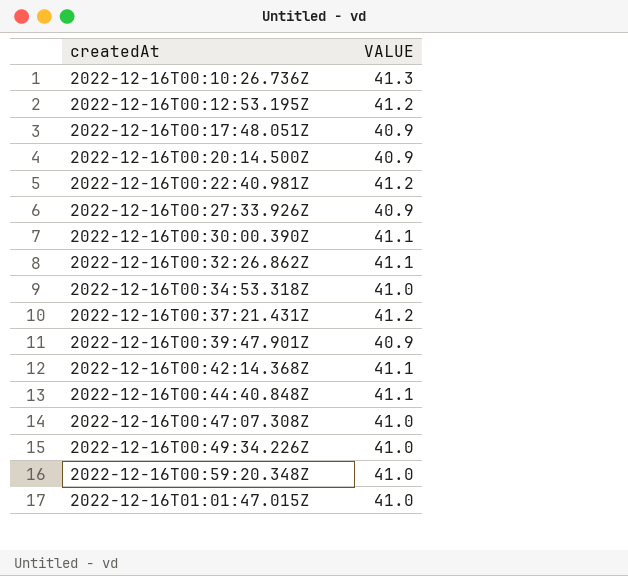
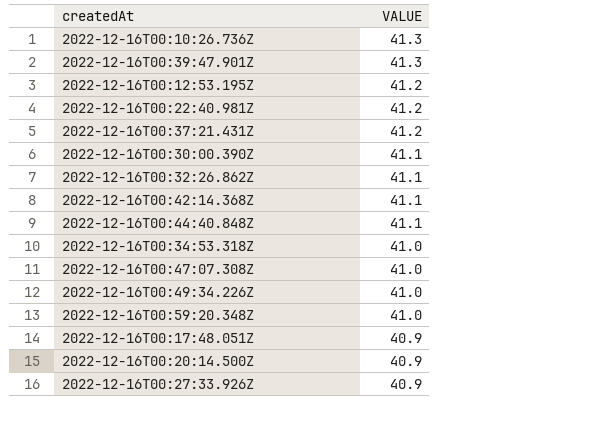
row order: createdAt ascending -> VALUE descending
row 2022-12-16T01:01:47.015Z: 41.0 -> none
2022-12-16T00:39:47.901Z | VALUE: 40.9 -> 41.3

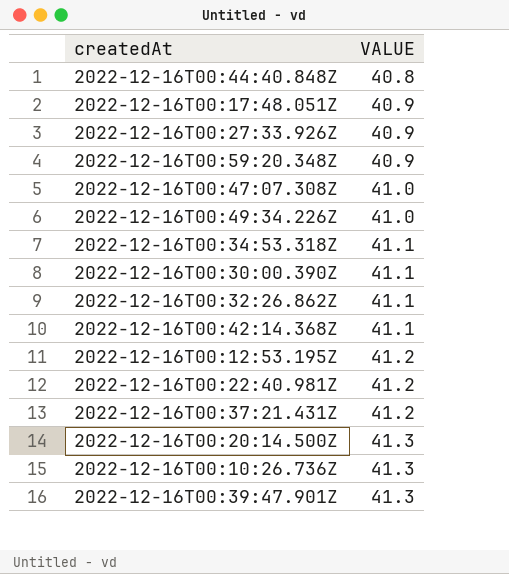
row order: VALUE descending -> VALUE ascending
2022-12-16T00:44:40.848Z | VALUE: 41.1 -> 40.8
2022-12-16T00:59:20.348Z | VALUE: 41.0 -> 40.9
2022-12-16T00:34:53.318Z | VALUE: 41.0 -> 41.1
2022-12-16T00:20:14.500Z | VALUE: 40.9 -> 41.3

